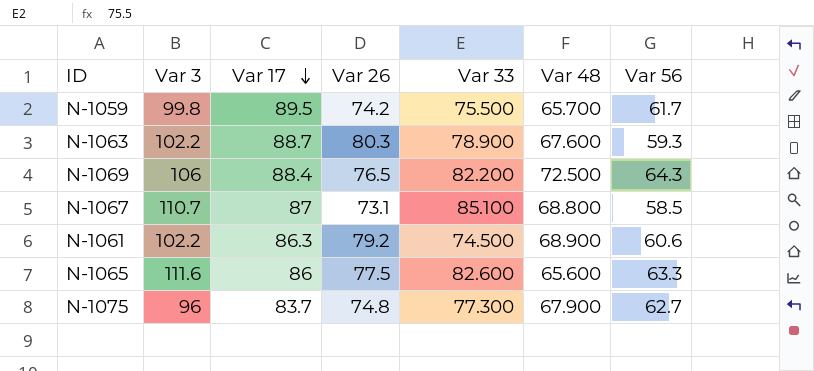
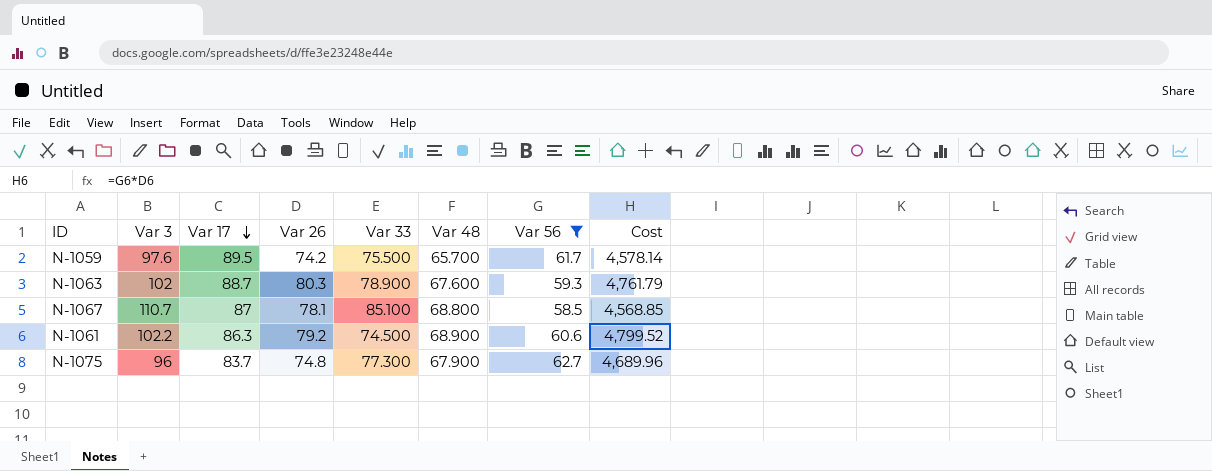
filter: none -> Var 56 <= 62.7
column Cost | formula: none -> [Var 26] * [Var 56]
N-1059 | Var 3: 99.8 -> 97.6
N-1063 | Var 3: 102.2 -> 102
N-1067 | Var 26: 73.1 -> 78.1

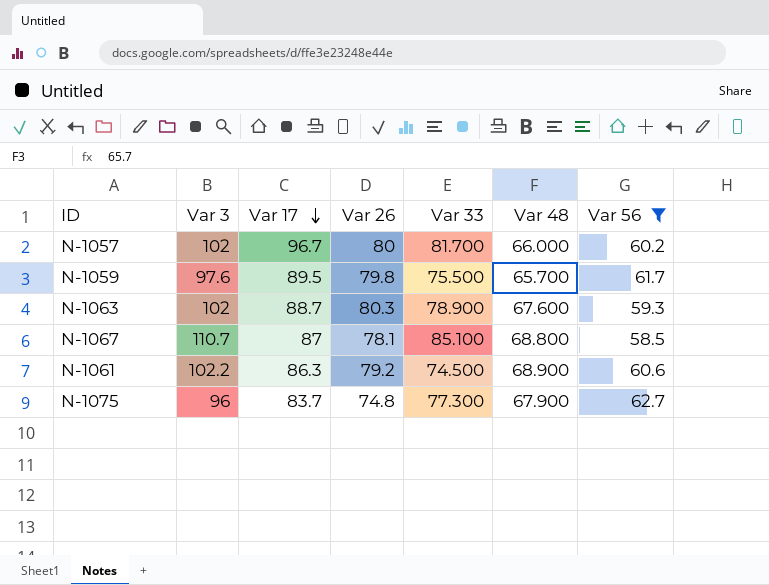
column Cost | formula: [Var 26] * [Var 56] -> none
row N-1057: none -> 102 | 96.7 | 80 | 81.700 | 66.000 | 60.2
N-1059 | Var 26: 74.2 -> 79.8

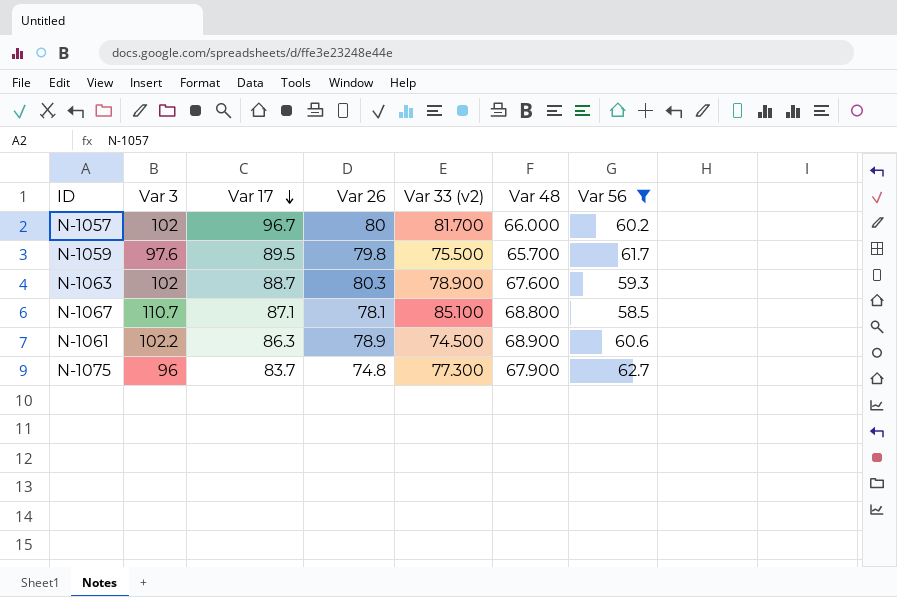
column name: Var 33 -> Var 33 (v2)
N-1067 | Var 17: 87 -> 87.1
N-1061 | Var 26: 79.2 -> 78.9

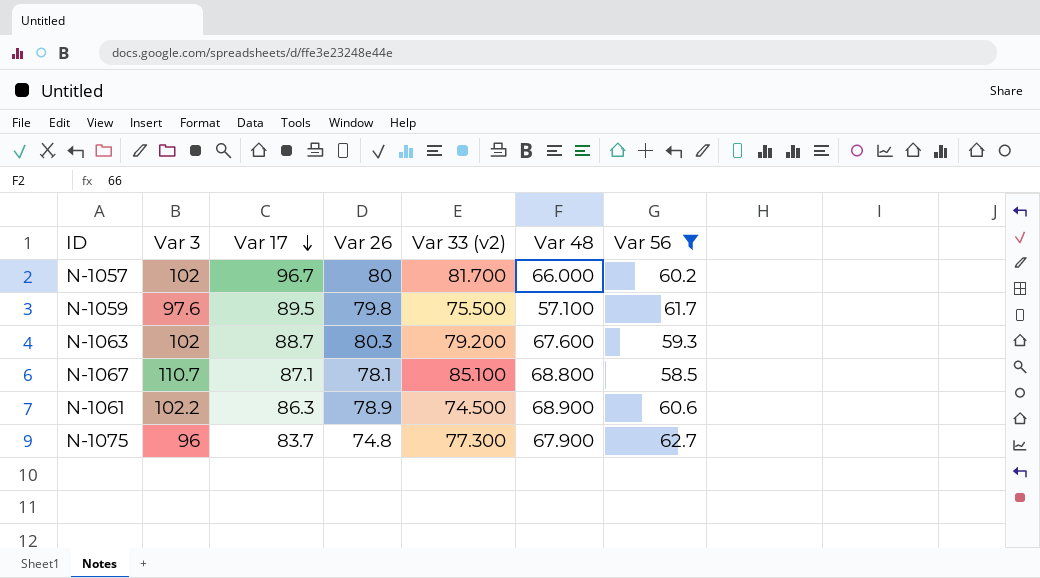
N-1059 | Var 48: 65.700 -> 57.100
N-1063 | Var 33 (v2): 78.900 -> 79.200

